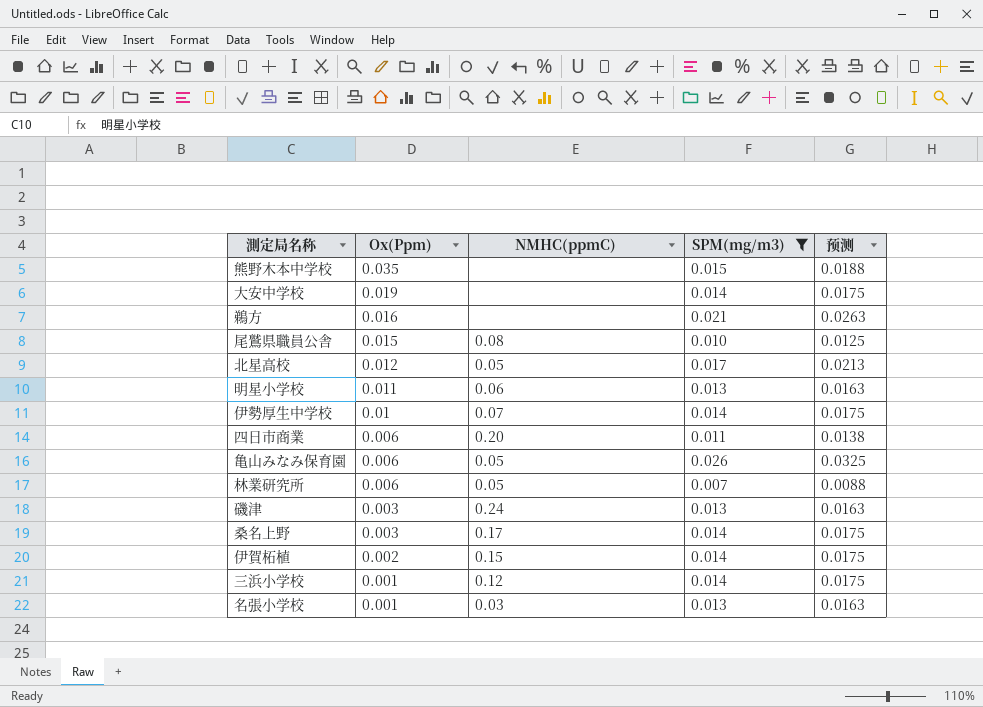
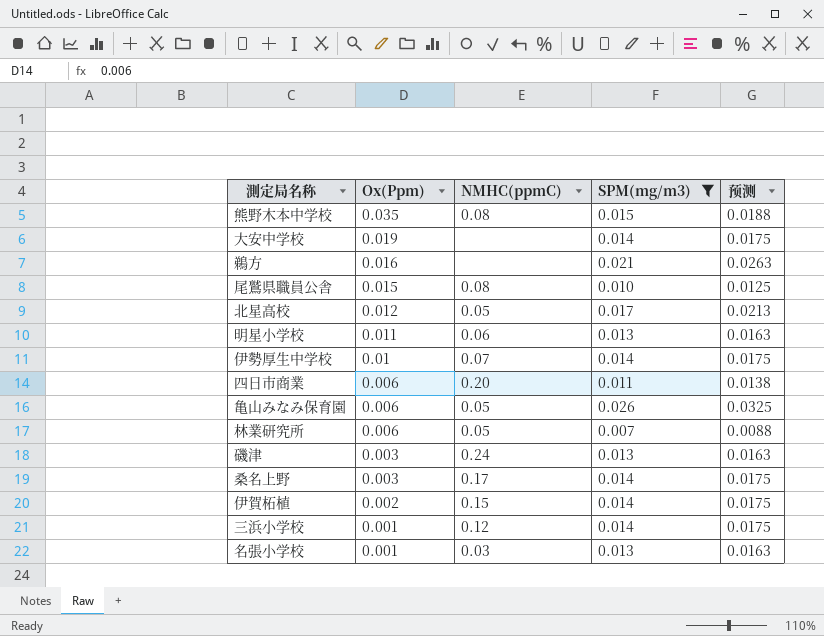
熊野木本中学校 | NMHC(ppmC): none -> 0.08

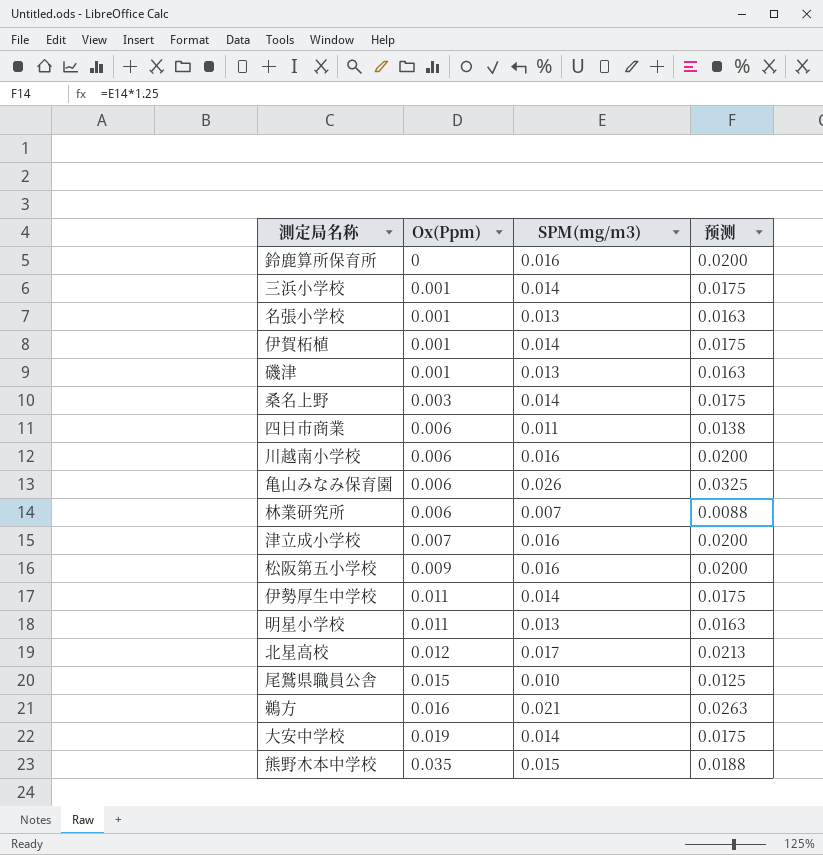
filter: SPM(mg/m3) != 0.016 -> none
row order: Ox(Ppm) descending -> Ox(Ppm) ascending
column NMHC(ppmC) | position: 3 -> none
伊賀柘植 | Ox(Ppm): 0.002 -> 0.001
磯津 | Ox(Ppm): 0.003 -> 0.001
伊勢厚生中学校 | Ox(Ppm): 0.01 -> 0.011

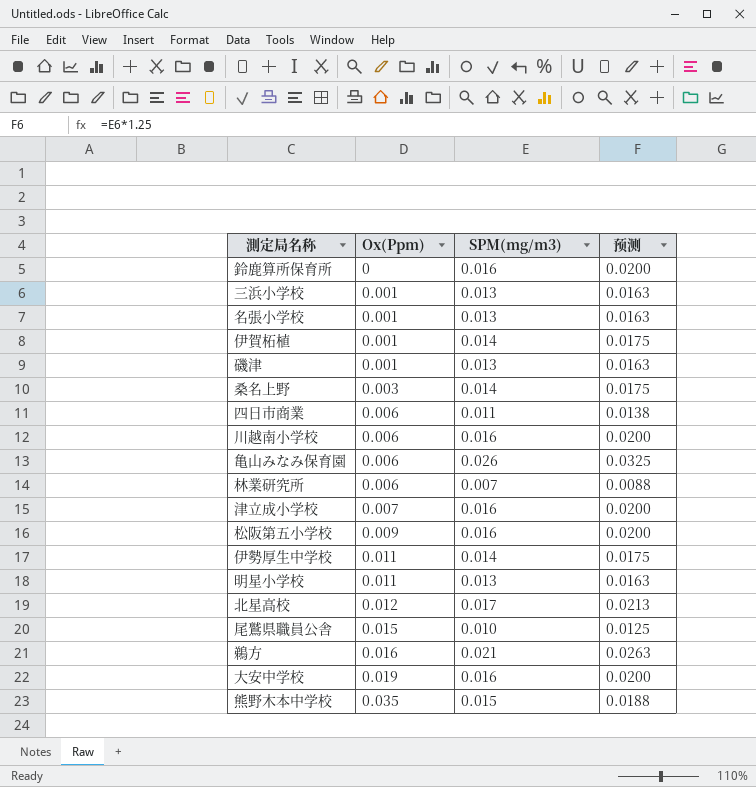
三浜小学校 | SPM(mg/m3): 0.014 -> 0.013
三浜小学校 | 预测: 0.0175 -> 0.0163
大安中学校 | SPM(mg/m3): 0.014 -> 0.016
大安中学校 | 预测: 0.0175 -> 0.0200

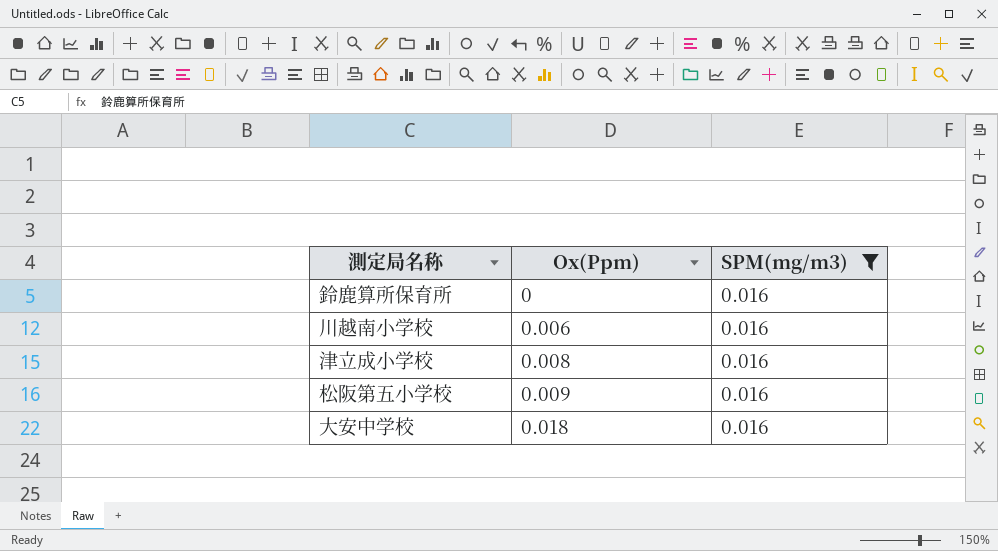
filter: none -> SPM(mg/m3) = 0.016
column 预测 | formula: [SPM(mg/m3)] * 1.25 -> none
津立成小学校 | Ox(Ppm): 0.007 -> 0.008
大安中学校 | Ox(Ppm): 0.019 -> 0.018

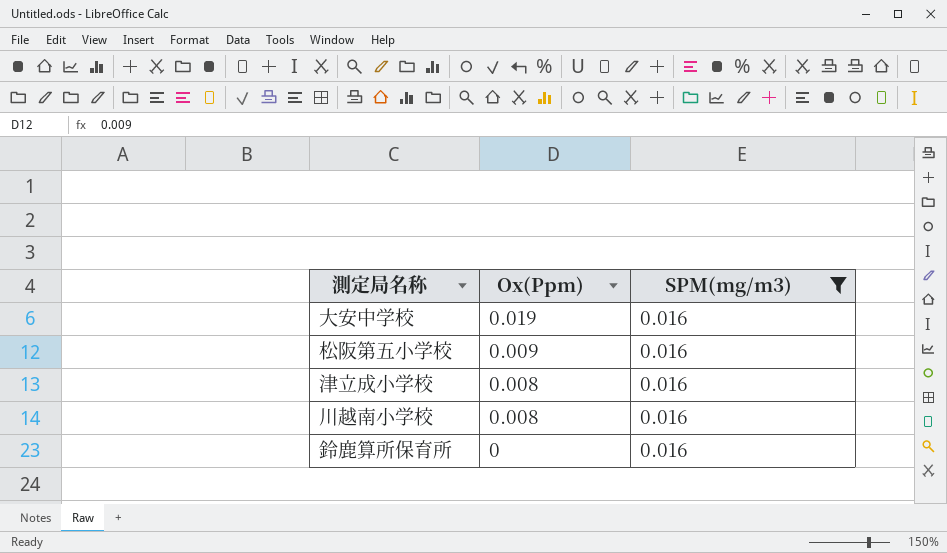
row order: Ox(Ppm) ascending -> Ox(Ppm) descending
大安中学校 | Ox(Ppm): 0.018 -> 0.019
川越南小学校 | Ox(Ppm): 0.006 -> 0.008

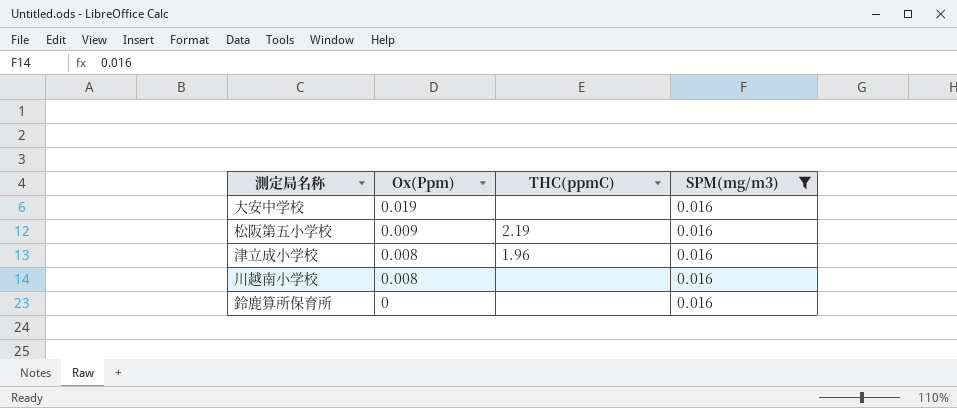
column THC(ppmC) | position: none -> 3

